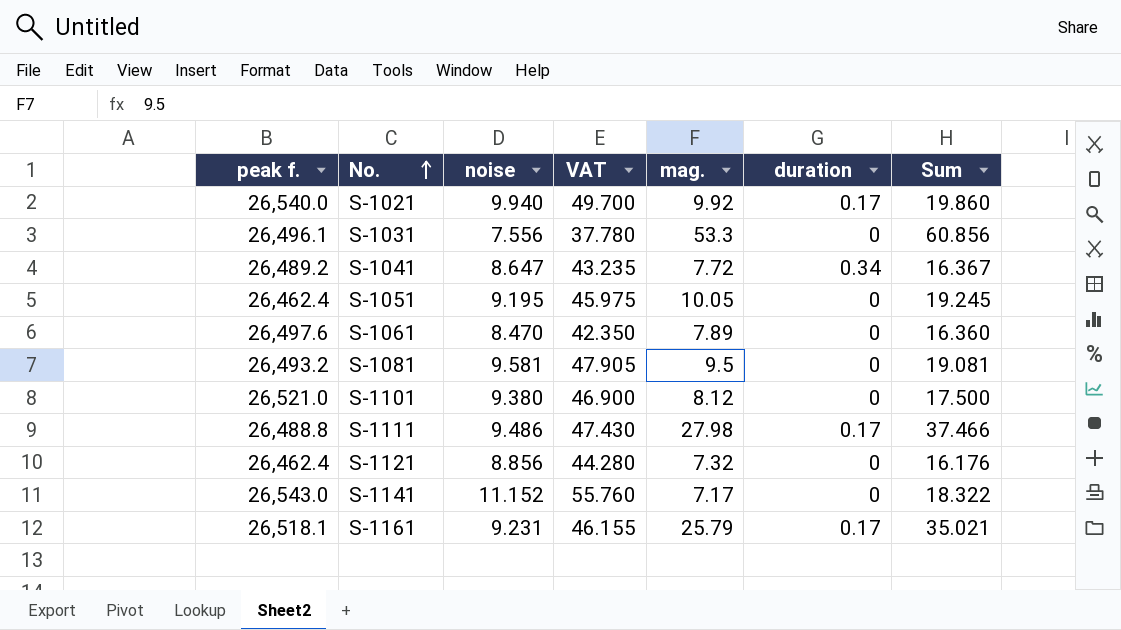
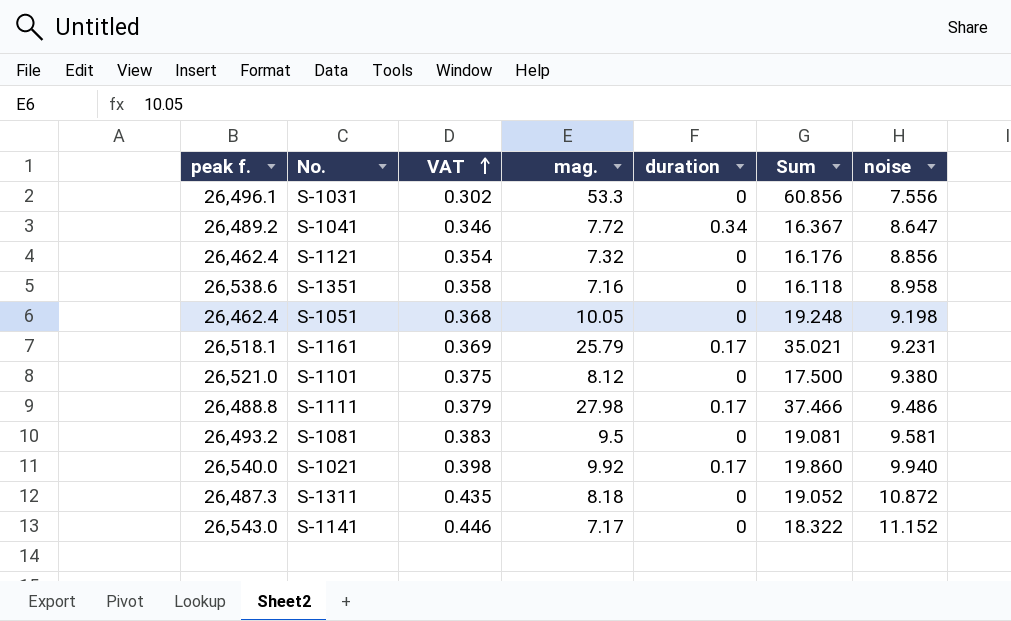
row order: No. ascending -> VAT ascending
column VAT | formula: [noise] * 5 -> [noise] * 0.04
column noise | position: 3 -> 7
row S-1061: 26,497.6 | 8.470 | 42.350 | 7.89 | 0 | 16.360 -> none
row S-1351: none -> 26,538.6 | 0.358 | 7.16 | 0 | 16.118 | 8.958
S-1051 | Sum: 19.245 -> 19.248
S-1051 | noise: 9.195 -> 9.198
row S-1311: none -> 26,487.3 | 0.435 | 8.18 | 0 | 19.052 | 10.872

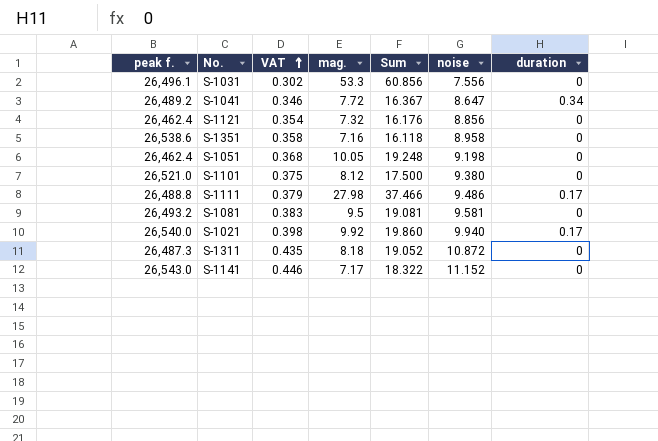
column duration | position: 5 -> 7
row S-1161: 26,518.1 | 0.369 | 25.79 | 0.17 | 35.021 | 9.231 -> none

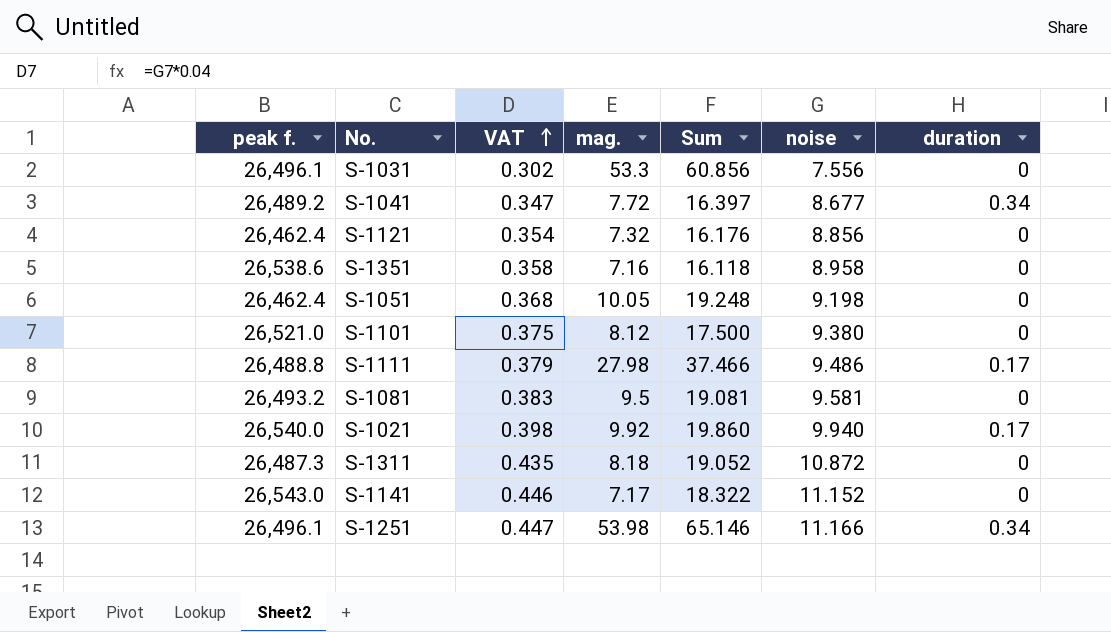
S-1041 | VAT: 0.346 -> 0.347
S-1041 | Sum: 16.367 -> 16.397
S-1041 | noise: 8.647 -> 8.677
row S-1251: none -> 26,496.1 | 0.447 | 53.98 | 65.146 | 11.166 | 0.34

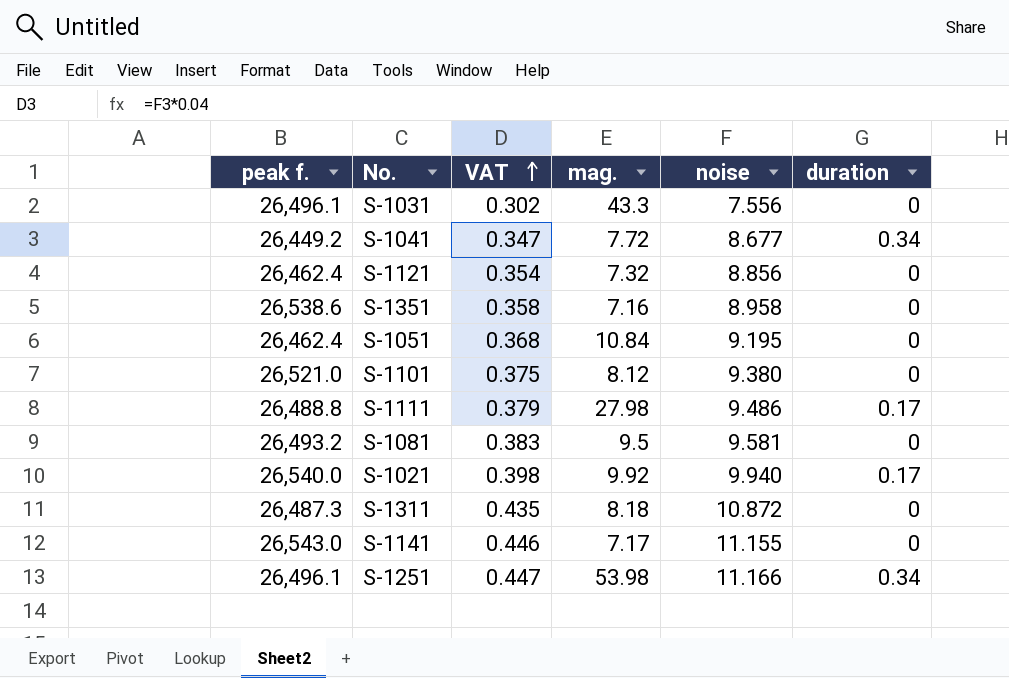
column Sum | formula: [mag.] + [noise] -> none
S-1031 | mag.: 53.3 -> 43.3
S-1041 | peak f.: 26,489.2 -> 26,449.2
S-1051 | mag.: 10.05 -> 10.84
S-1051 | noise: 9.198 -> 9.195
S-1141 | noise: 11.152 -> 11.155

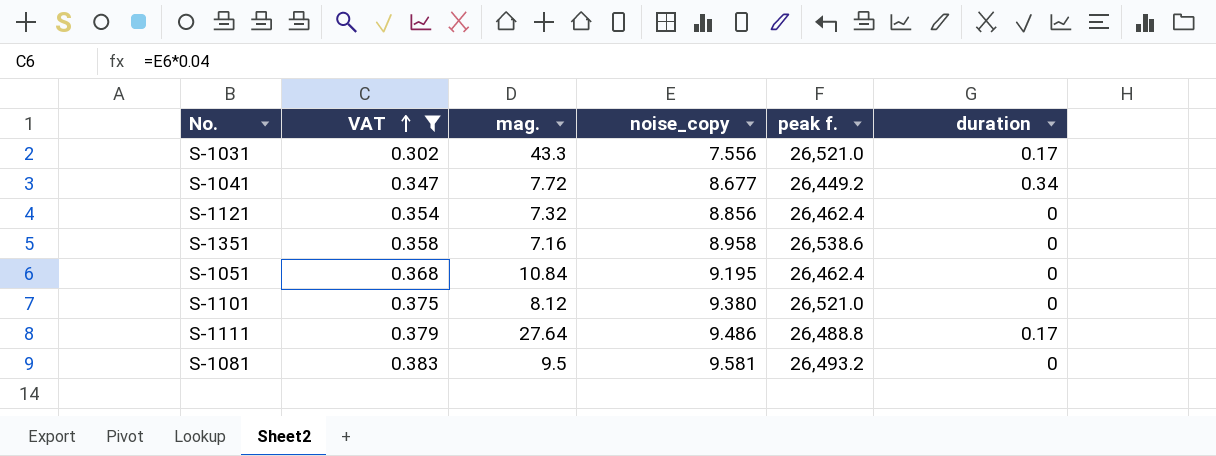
filter: none -> VAT <= 0.383
column name: noise -> noise_copy
column peak f. | position: 1 -> 5
S-1031 | peak f.: 26,496.1 -> 26,521.0
S-1031 | duration: 0 -> 0.17
S-1111 | mag.: 27.98 -> 27.64

